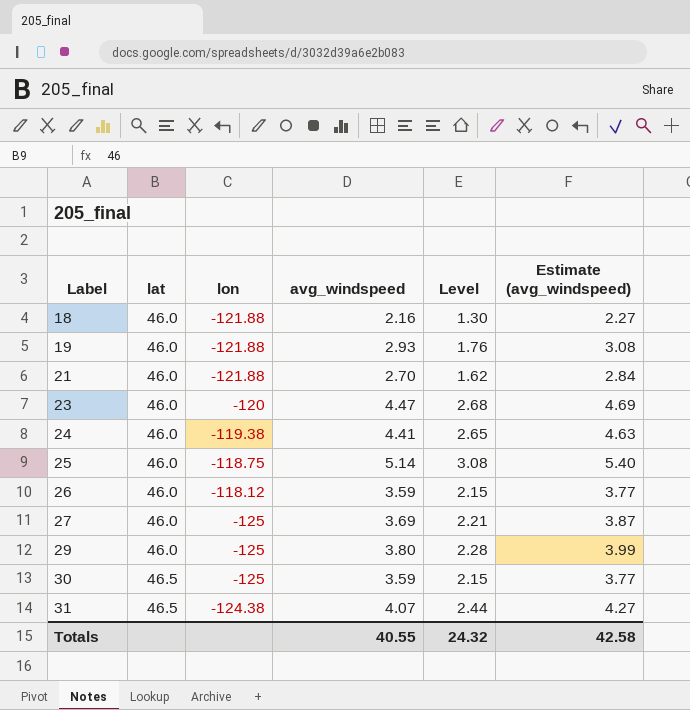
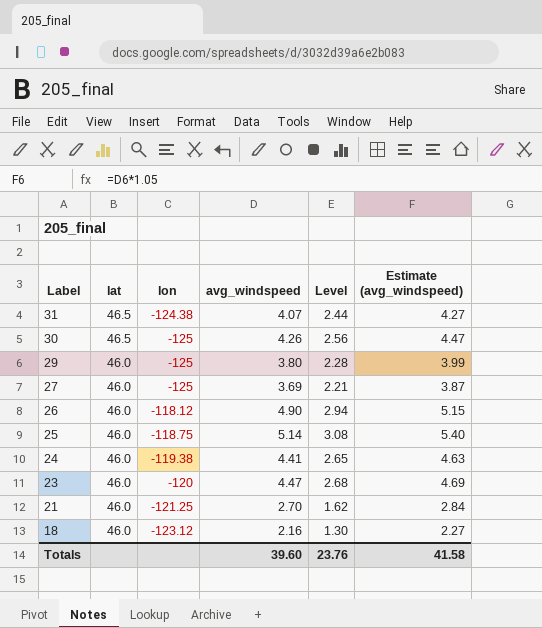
row order: Label ascending -> Label descending
row 19: 46.0 | -121.88 | 2.93 | 1.76 | 3.08 -> none
30 | avg_windspeed: 3.59 -> 4.26
30 | Level: 2.15 -> 2.56
30 | Estimate (avg_windspeed): 3.77 -> 4.47
26 | avg_windspeed: 3.59 -> 4.90
26 | Level: 2.15 -> 2.94
26 | Estimate (avg_windspeed): 3.77 -> 5.15
21 | lon: -121.88 -> -121.25
18 | lon: -121.88 -> -123.12
Totals | avg_windspeed: 40.55 -> 39.60
Totals | Level: 24.32 -> 23.76
Totals | Estimate (avg_windspeed): 42.58 -> 41.58

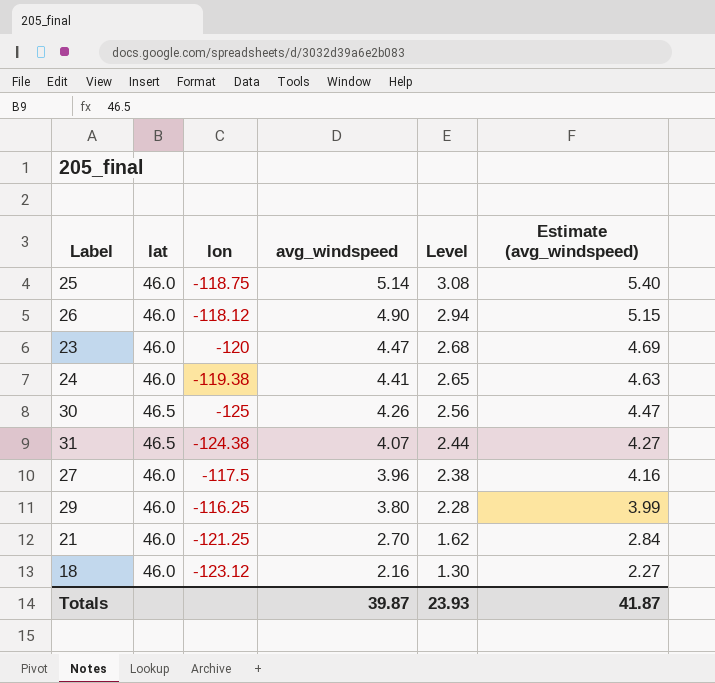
row order: Label descending -> avg_windspeed descending
27 | lon: -125 -> -117.5
27 | avg_windspeed: 3.69 -> 3.96
27 | Level: 2.21 -> 2.38
27 | Estimate (avg_windspeed): 3.87 -> 4.16
29 | lon: -125 -> -116.25
Totals | avg_windspeed: 39.60 -> 39.87
Totals | Level: 23.76 -> 23.93
Totals | Estimate (avg_windspeed): 41.58 -> 41.87

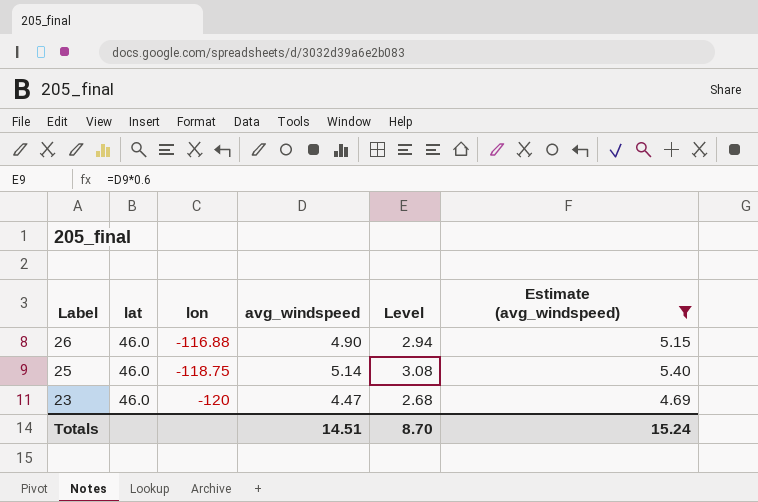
filter: none -> Estimate (avg_windspeed) >= 4.69
row order: avg_windspeed descending -> Label descending
26 | lon: -118.12 -> -116.88
Totals | avg_windspeed: 39.87 -> 14.51
Totals | Level: 23.93 -> 8.70
Totals | Estimate (avg_windspeed): 41.87 -> 15.24

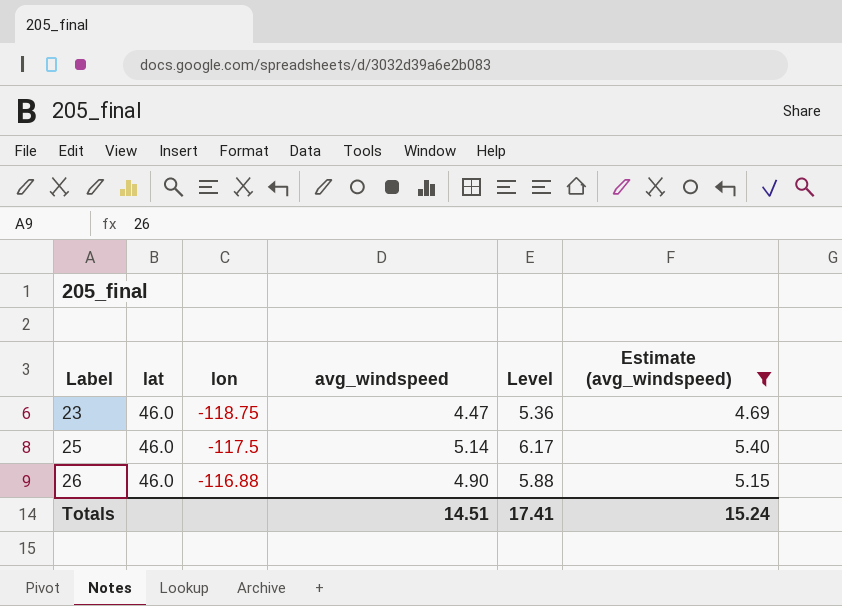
row order: Label descending -> Label ascending
column Level | formula: [avg_windspeed] * 0.6 -> [avg_windspeed] * 1.2
23 | lon: -120 -> -118.75
25 | lon: -118.75 -> -117.5
Totals | Level: 8.70 -> 17.41

